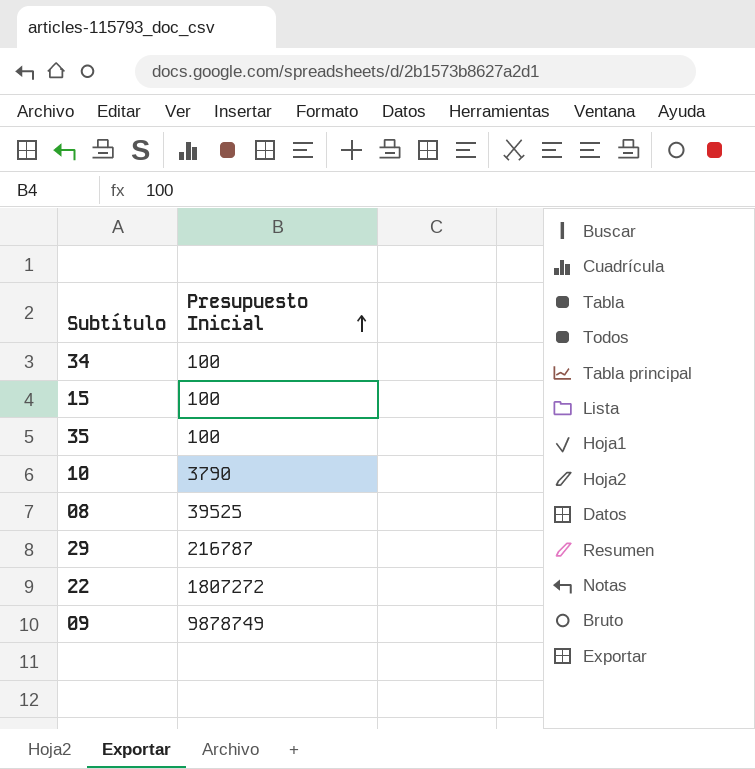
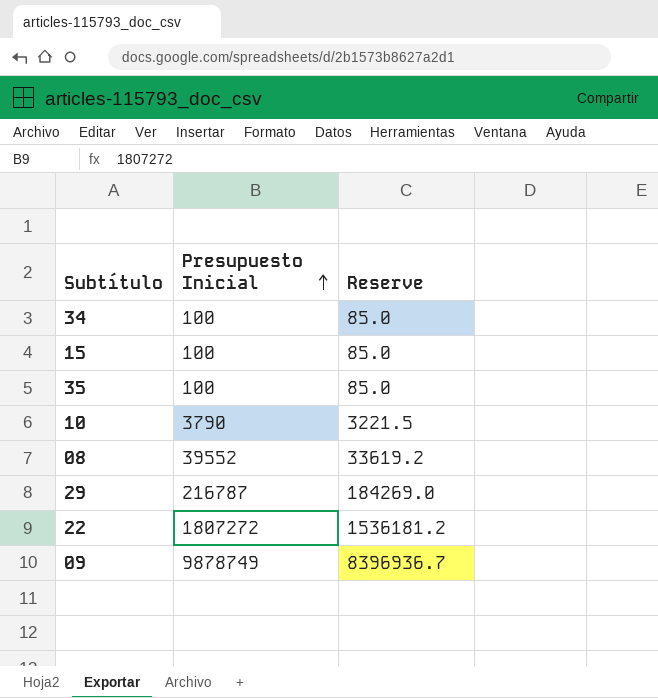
column Reserve | formula: none -> [Presupuesto Inicial] * 0.85
08 | Presupuesto Inicial: 39525 -> 39552

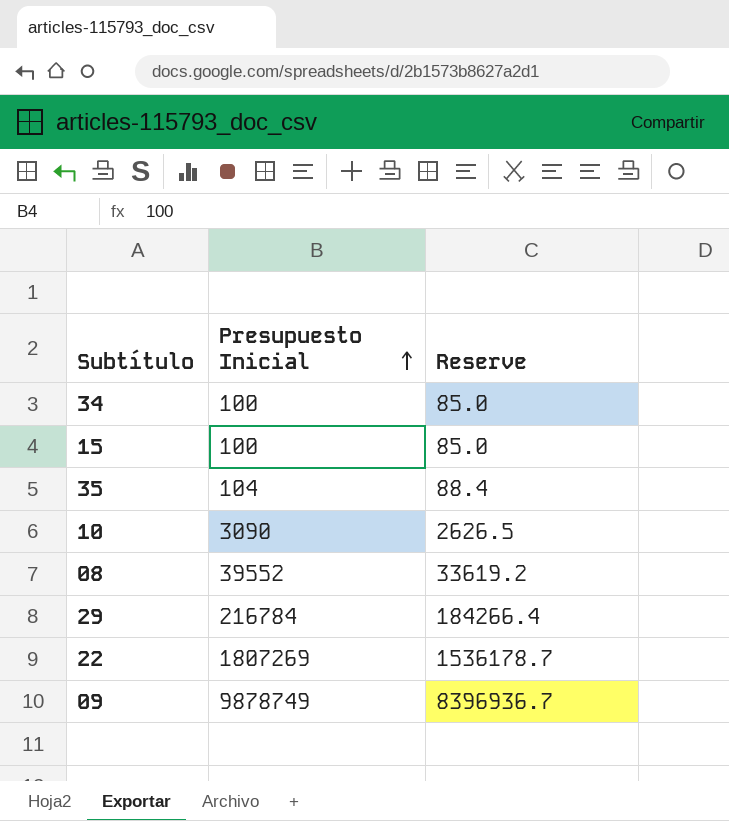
35 | Presupuesto Inicial: 100 -> 104
35 | Reserve: 85.0 -> 88.4
10 | Presupuesto Inicial: 3790 -> 3090
10 | Reserve: 3221.5 -> 2626.5
29 | Presupuesto Inicial: 216787 -> 216784
29 | Reserve: 184269.0 -> 184266.4
22 | Presupuesto Inicial: 1807272 -> 1807269
22 | Reserve: 1536181.2 -> 1536178.7

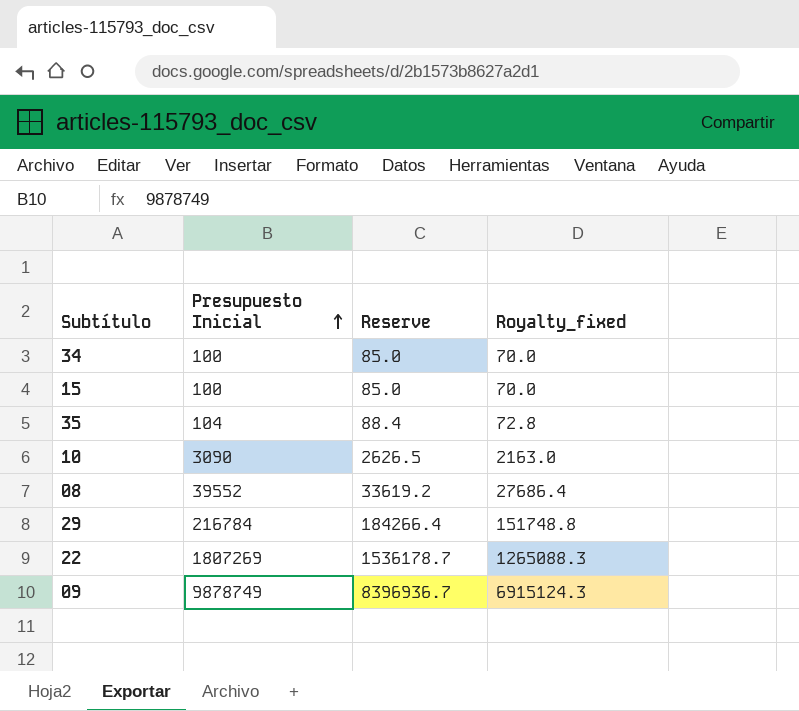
column Royalty_fixed | formula: none -> [Presupuesto Inicial] * 0.7

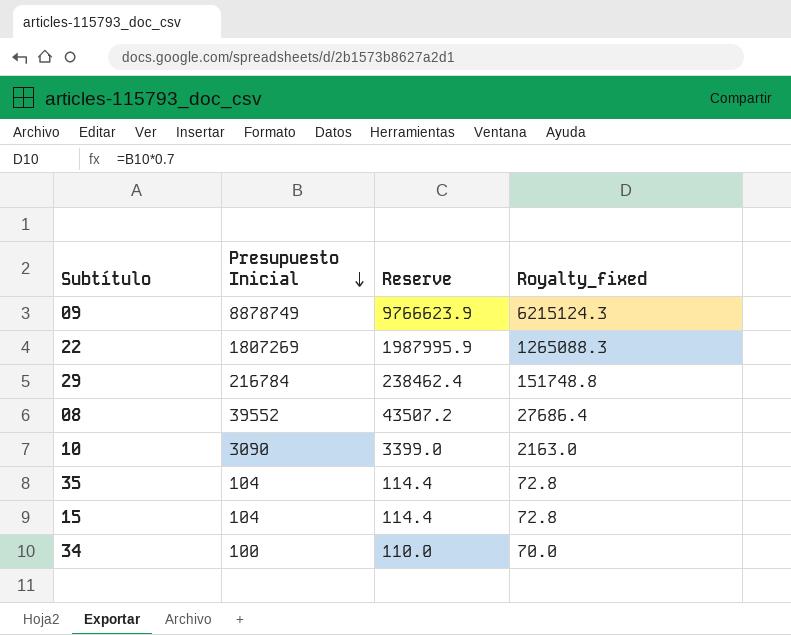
row order: Presupuesto Inicial ascending -> Presupuesto Inicial descending
column Reserve | formula: [Presupuesto Inicial] * 0.85 -> [Presupuesto Inicial] * 1.1
09 | Presupuesto Inicial: 9878749 -> 8878749
09 | Royalty_fixed: 6915124.3 -> 6215124.3
15 | Presupuesto Inicial: 100 -> 104
15 | Royalty_fixed: 70.0 -> 72.8

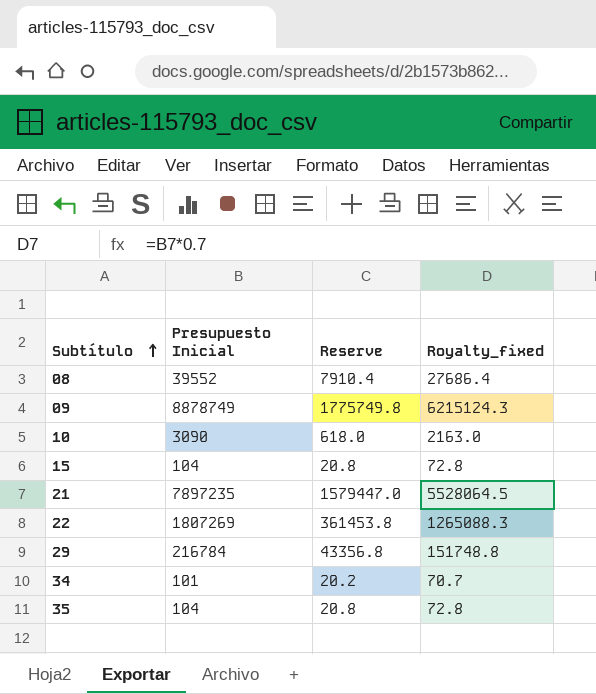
row order: Presupuesto Inicial descending -> Subtítulo ascending
column Reserve | formula: [Presupuesto Inicial] * 1.1 -> [Presupuesto Inicial] * 0.2
row 21: none -> 7897235 | 1579447.0 | 5528064.5
34 | Presupuesto Inicial: 100 -> 101
34 | Royalty_fixed: 70.0 -> 70.7

